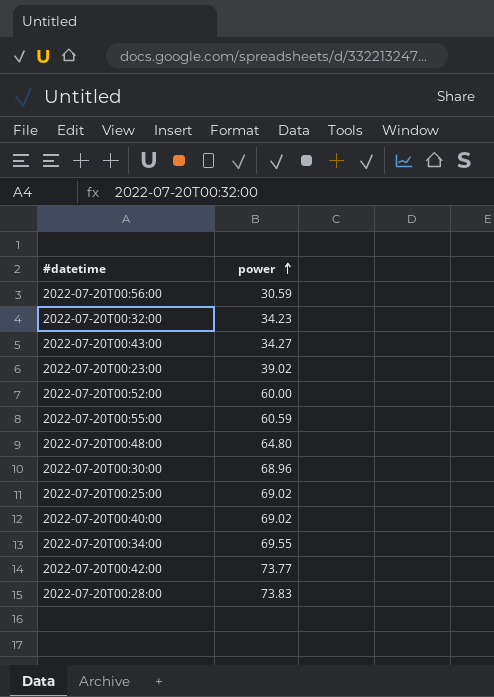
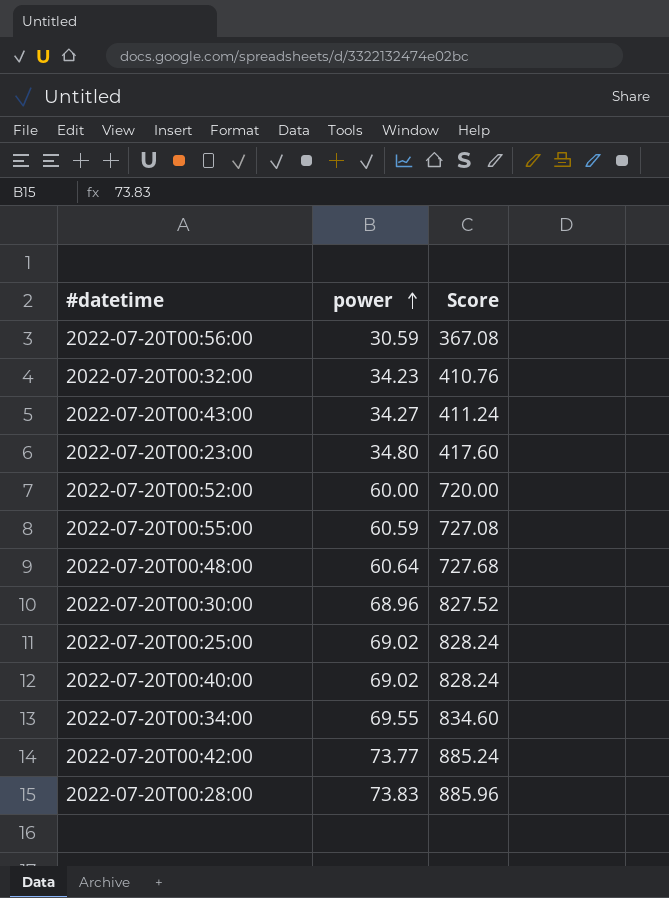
column Score | formula: none -> [power] * 12
2022-07-20T00:23:00 | power: 39.02 -> 34.80
2022-07-20T00:48:00 | power: 64.80 -> 60.64

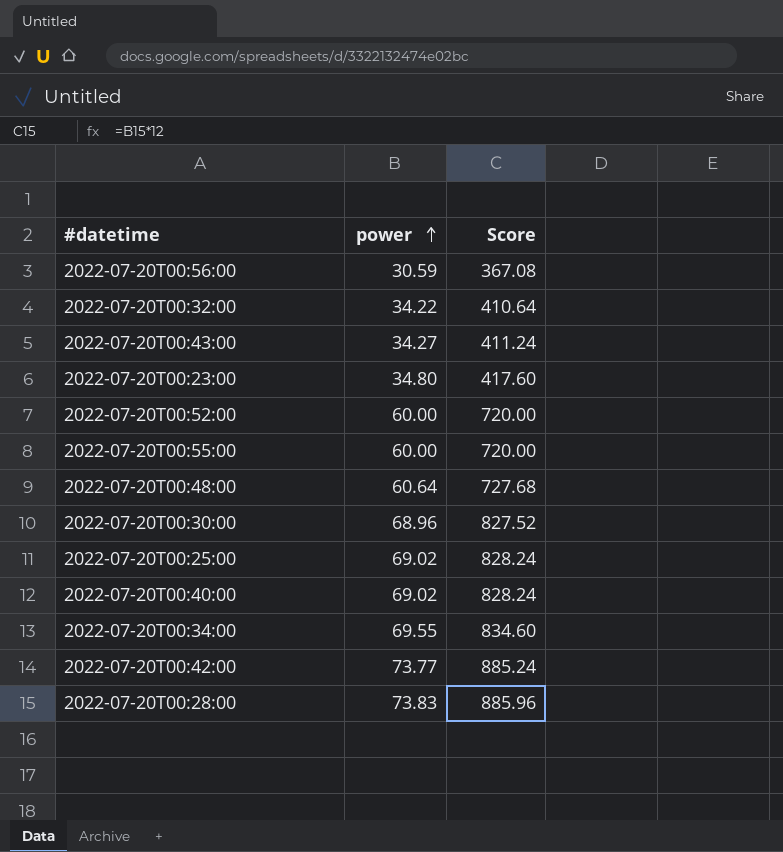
2022-07-20T00:32:00 | power: 34.23 -> 34.22
2022-07-20T00:32:00 | Score: 410.76 -> 410.64
2022-07-20T00:55:00 | power: 60.59 -> 60.00
2022-07-20T00:55:00 | Score: 727.08 -> 720.00

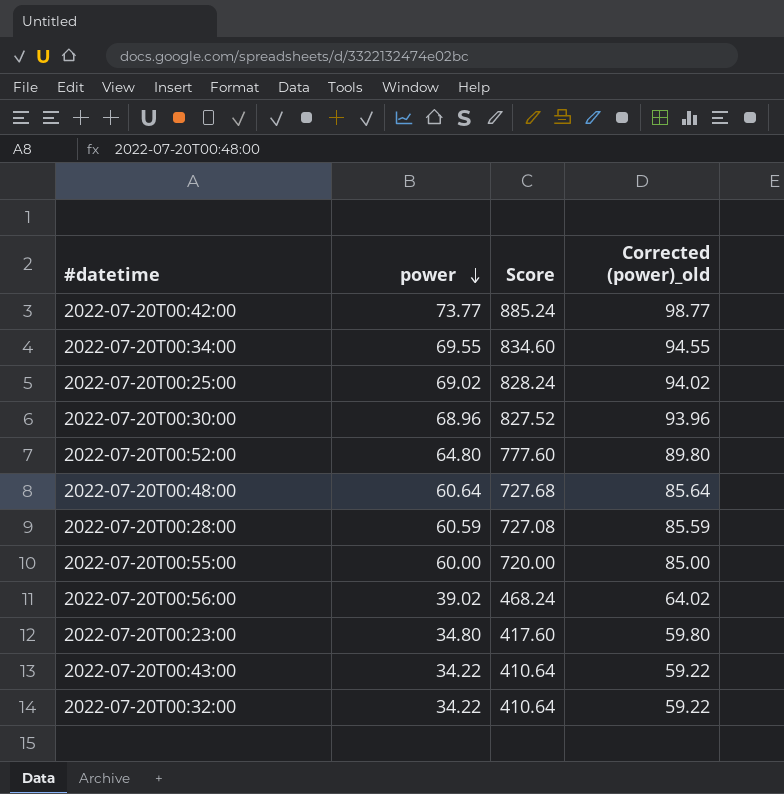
row order: power ascending -> power descending
column Corrected (power)_old | formula: none -> [power] + 25
row 2022-07-20T00:40:00: 69.02 | 828.24 -> none
2022-07-20T00:52:00 | power: 60.00 -> 64.80
2022-07-20T00:52:00 | Score: 720.00 -> 777.60
2022-07-20T00:28:00 | power: 73.83 -> 60.59
2022-07-20T00:28:00 | Score: 885.96 -> 727.08
2022-07-20T00:56:00 | power: 30.59 -> 39.02
2022-07-20T00:56:00 | Score: 367.08 -> 468.24
2022-07-20T00:43:00 | power: 34.27 -> 34.22
2022-07-20T00:43:00 | Score: 411.24 -> 410.64

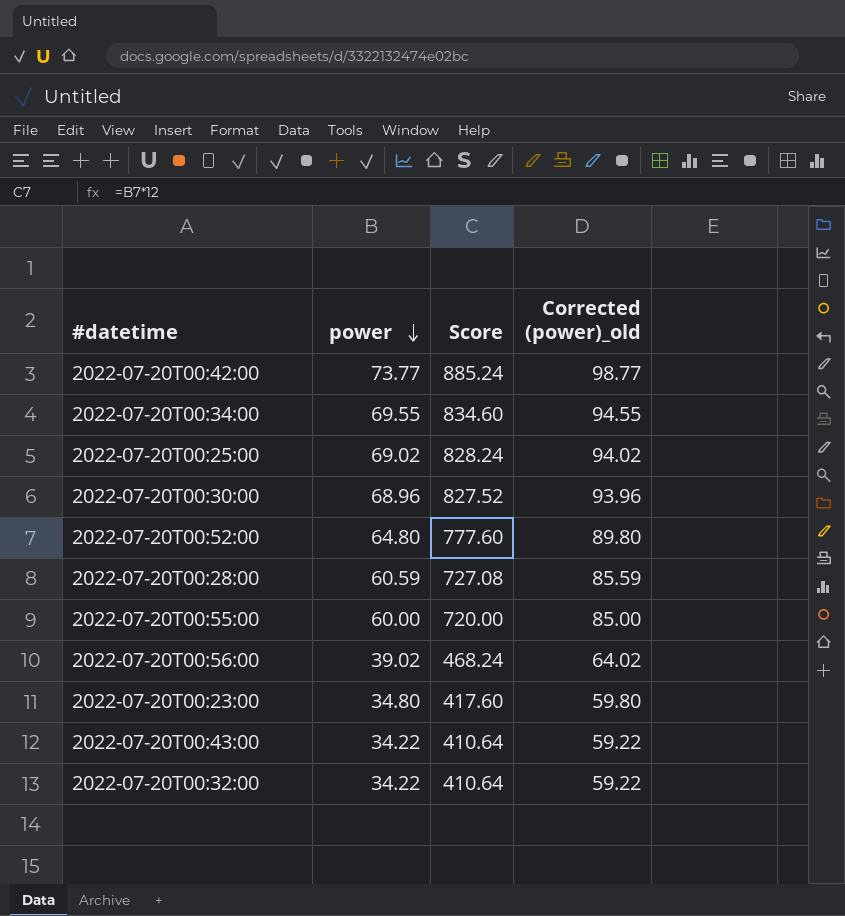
row 2022-07-20T00:48:00: 60.64 | 727.68 | 85.64 -> none

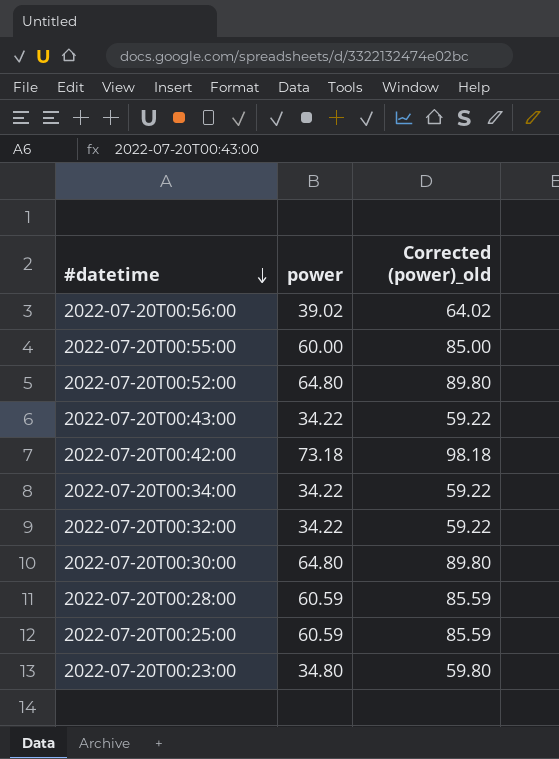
row order: power descending -> #datetime descending
column Score | formula: [power] * 12 -> none
2022-07-20T00:42:00 | power: 73.77 -> 73.18
2022-07-20T00:42:00 | Corrected (power)_old: 98.77 -> 98.18
2022-07-20T00:34:00 | power: 69.55 -> 34.22
2022-07-20T00:34:00 | Corrected (power)_old: 94.55 -> 59.22
2022-07-20T00:30:00 | power: 68.96 -> 64.80
2022-07-20T00:30:00 | Corrected (power)_old: 93.96 -> 89.80
2022-07-20T00:25:00 | power: 69.02 -> 60.59
2022-07-20T00:25:00 | Corrected (power)_old: 94.02 -> 85.59

